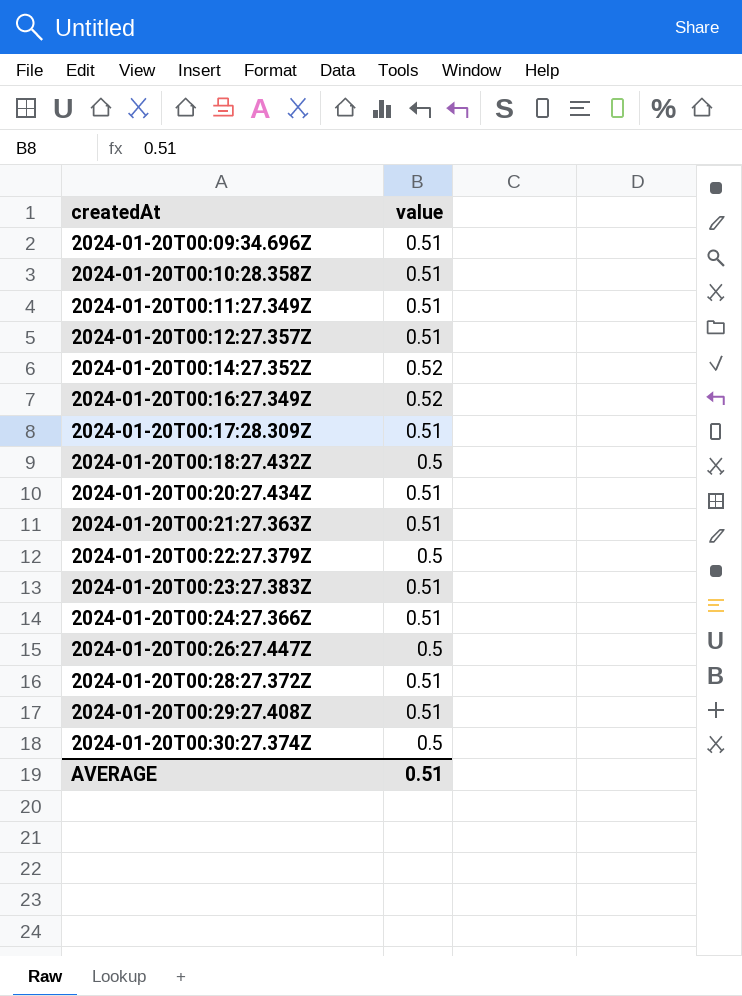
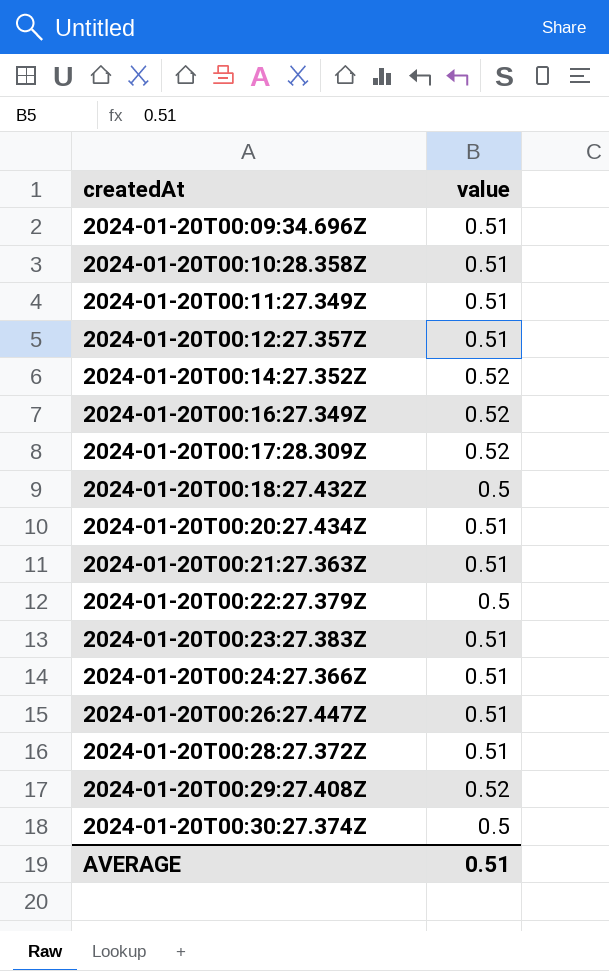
2024-01-20T00:17:28.309Z | value: 0.51 -> 0.52
2024-01-20T00:26:27.447Z | value: 0.5 -> 0.51
2024-01-20T00:29:27.408Z | value: 0.51 -> 0.52

